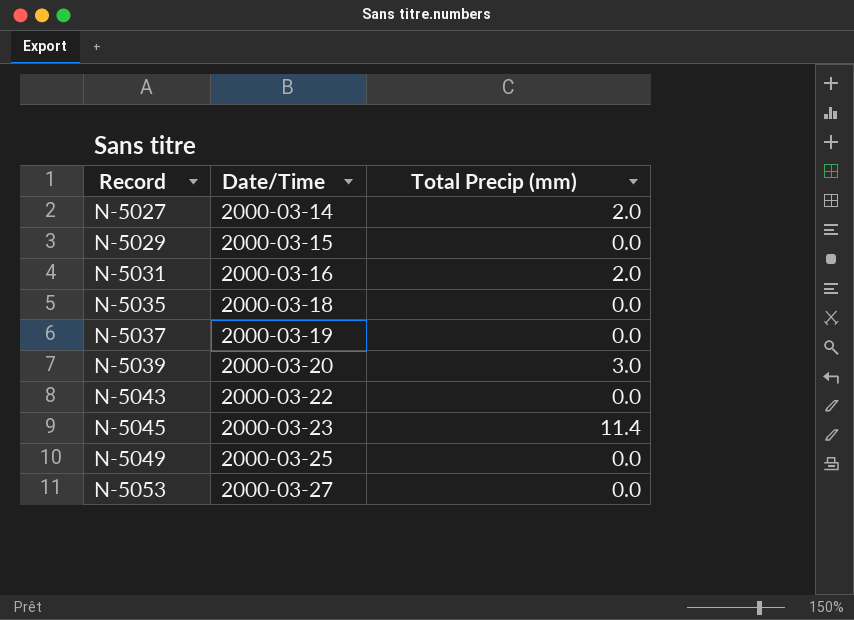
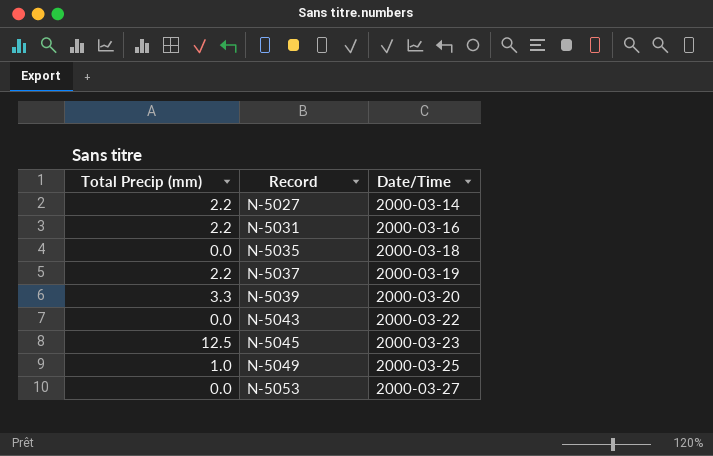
column Total Precip (mm) | position: 3 -> 1
row N-5029: 2000-03-15 | 0.0 -> none
N-5027 | Total Precip (mm): 2.0 -> 2.2
N-5031 | Total Precip (mm): 2.0 -> 2.2
N-5037 | Total Precip (mm): 0.0 -> 2.2
N-5039 | Total Precip (mm): 3.0 -> 3.3
N-5045 | Total Precip (mm): 11.4 -> 12.5
N-5049 | Total Precip (mm): 0.0 -> 1.0

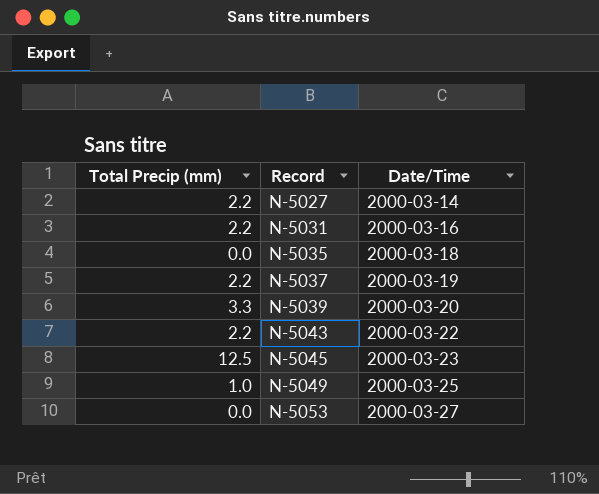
N-5043 | Total Precip (mm): 0.0 -> 2.2

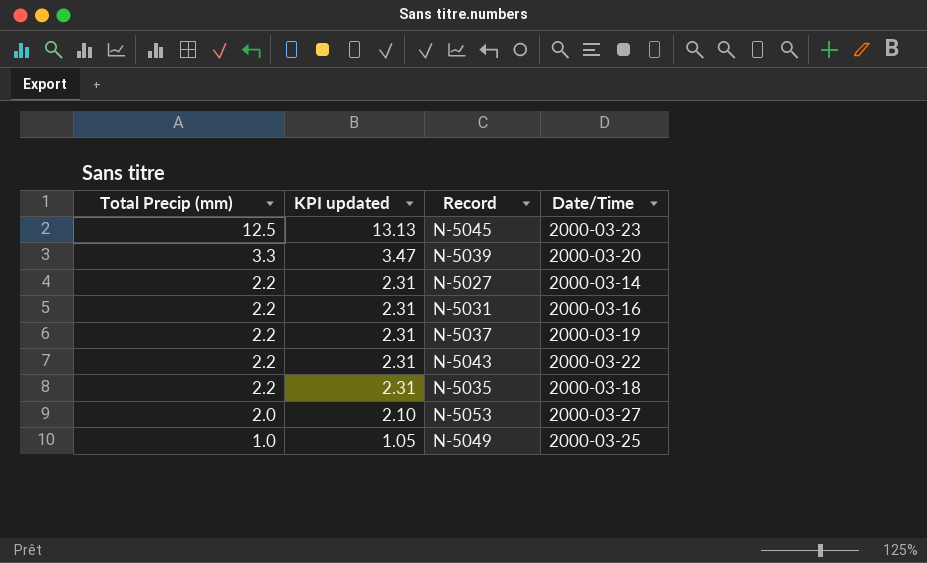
row order: Record ascending -> Total Precip (mm) descending
column KPI updated | formula: none -> [Total Precip (mm)] * 1.05
N-5035 | Total Precip (mm): 0.0 -> 2.2
N-5053 | Total Precip (mm): 0.0 -> 2.0

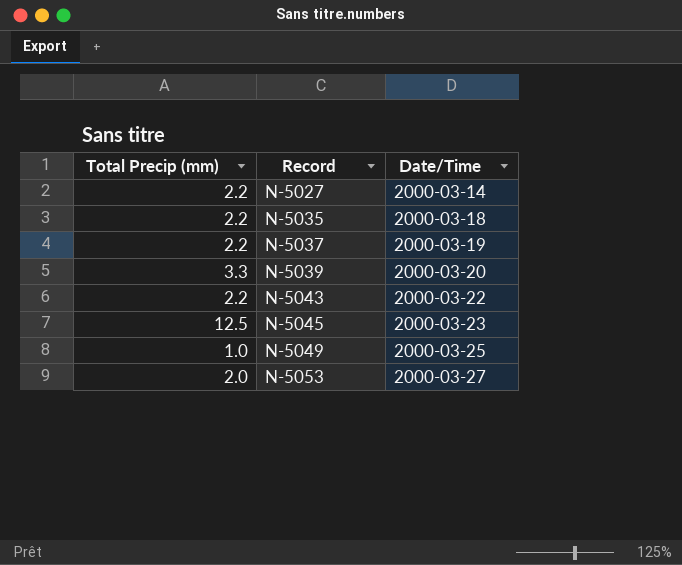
row order: Total Precip (mm) descending -> Record ascending
column KPI updated | formula: [Total Precip (mm)] * 1.05 -> none
row N-5031: 2.2 | 2.31 | 2000-03-16 -> none

